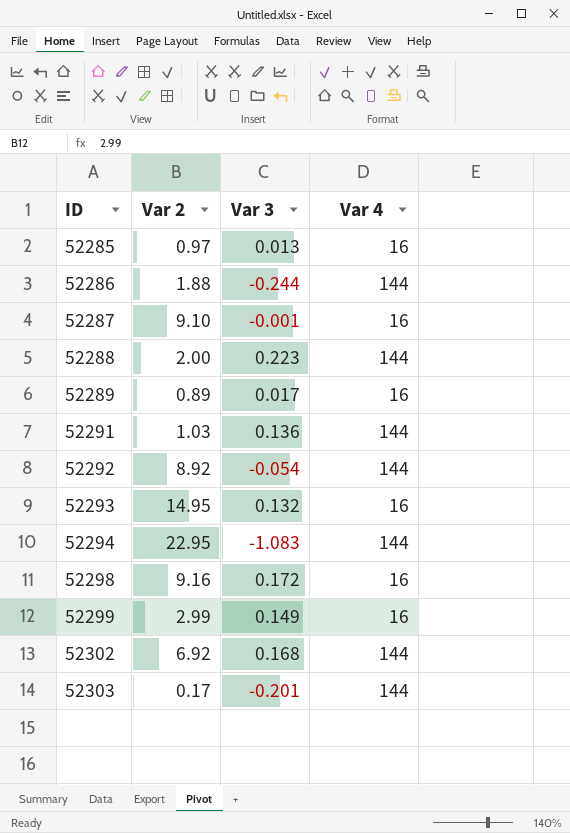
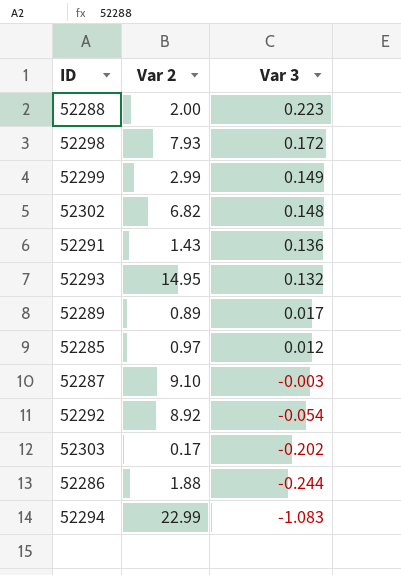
row order: ID ascending -> Var 3 descending
column Var 4 | position: 4 -> none
52298 | Var 2: 9.16 -> 7.93
52302 | Var 2: 6.92 -> 6.82
52302 | Var 3: 0.168 -> 0.148
52291 | Var 2: 1.03 -> 1.43
52285 | Var 3: 0.013 -> 0.012
52287 | Var 3: -0.001 -> -0.003
52303 | Var 3: -0.201 -> -0.202
52294 | Var 2: 22.95 -> 22.99

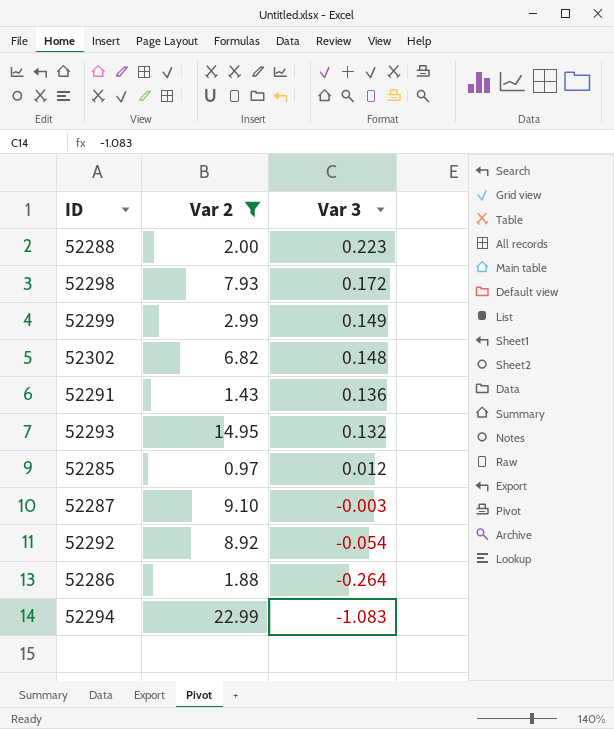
filter: none -> Var 2 >= 0.97
52286 | Var 3: -0.244 -> -0.264

